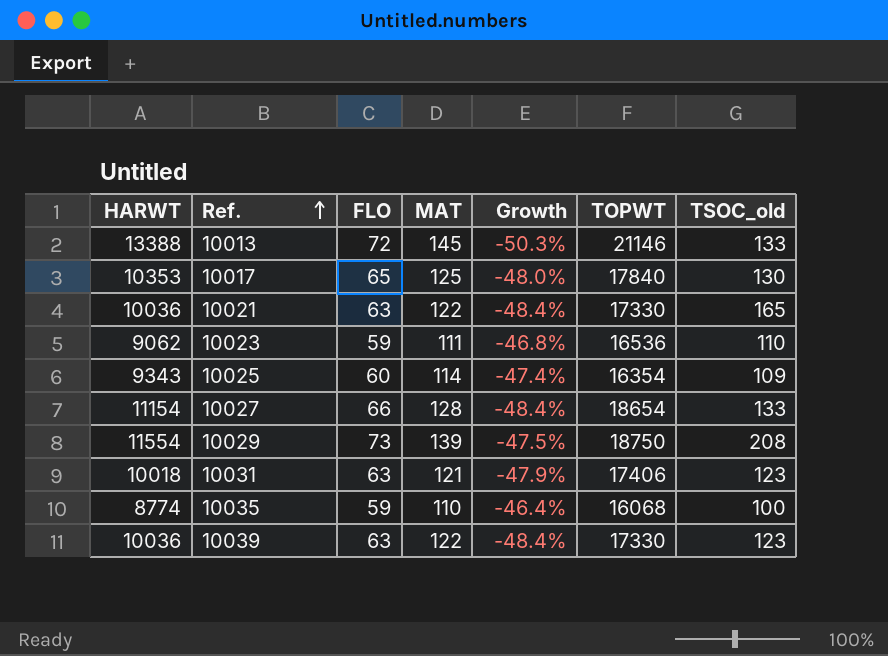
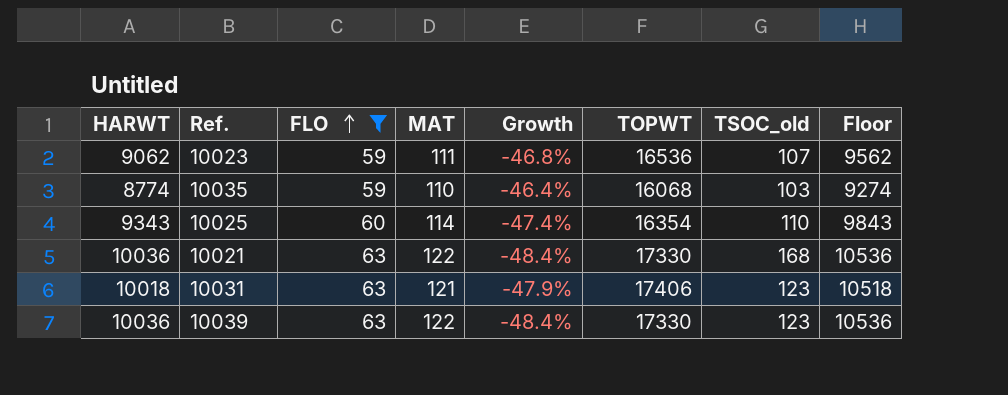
filter: none -> FLO <= 63
row order: Ref. ascending -> FLO ascending
column Floor | formula: none -> [HARWT] + 500
10023 | TSOC_old: 110 -> 107
10035 | TSOC_old: 100 -> 103
10025 | TSOC_old: 109 -> 110
10021 | TSOC_old: 165 -> 168

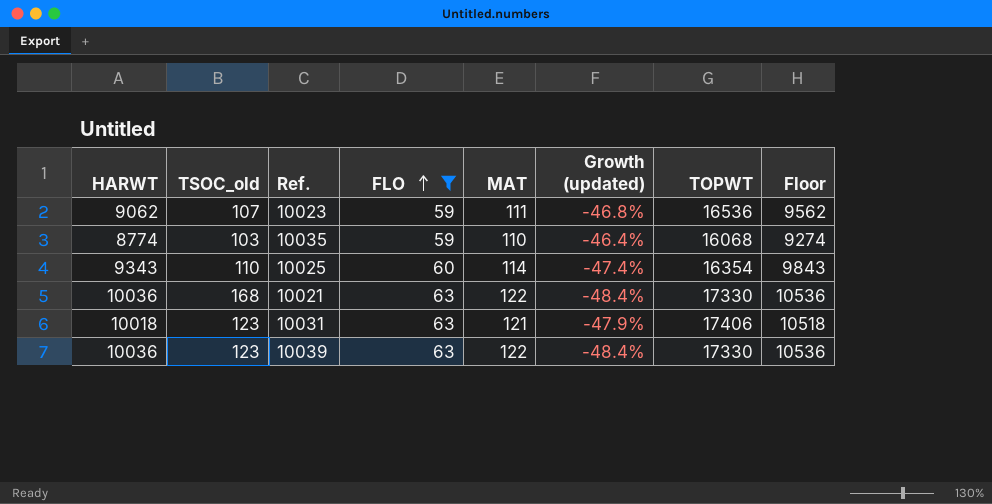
column TSOC_old | position: 7 -> 2
column name: Growth -> Growth (updated)

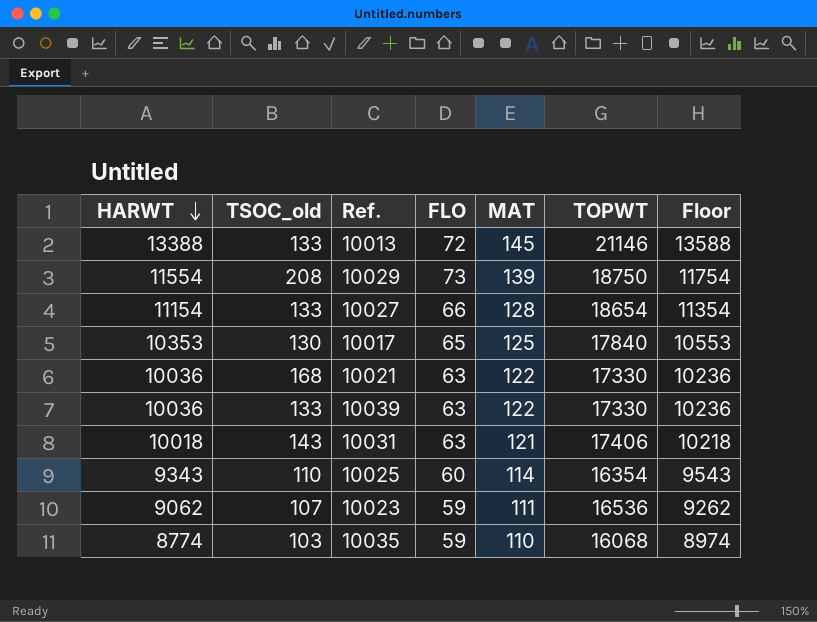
filter: FLO <= 63 -> none
row order: FLO ascending -> HARWT descending
column Growth (updated) | formula: ([FLO] - [MAT]) / [MAT] -> none
column Floor | formula: [HARWT] + 500 -> [HARWT] + 200
10039 | TSOC_old: 123 -> 133
10031 | TSOC_old: 123 -> 143

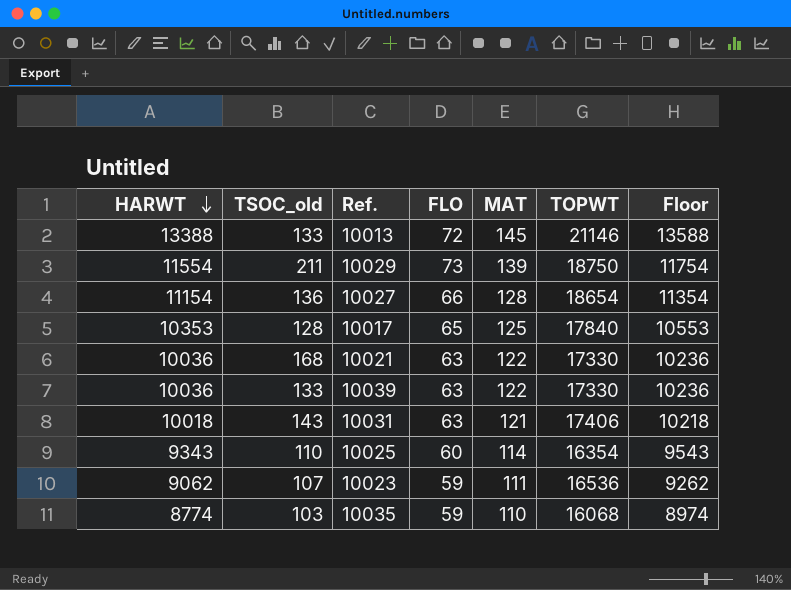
10029 | TSOC_old: 208 -> 211
10027 | TSOC_old: 133 -> 136
10017 | TSOC_old: 130 -> 128

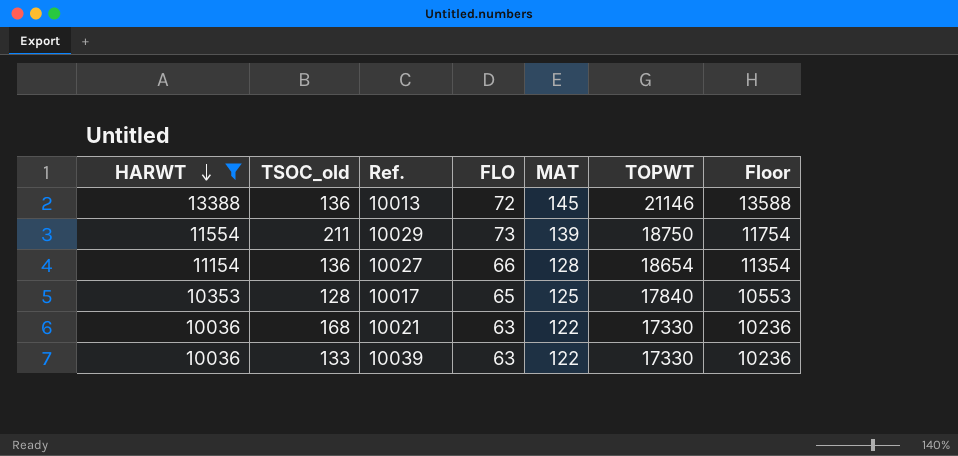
filter: none -> HARWT >= 10036
10013 | TSOC_old: 133 -> 136

